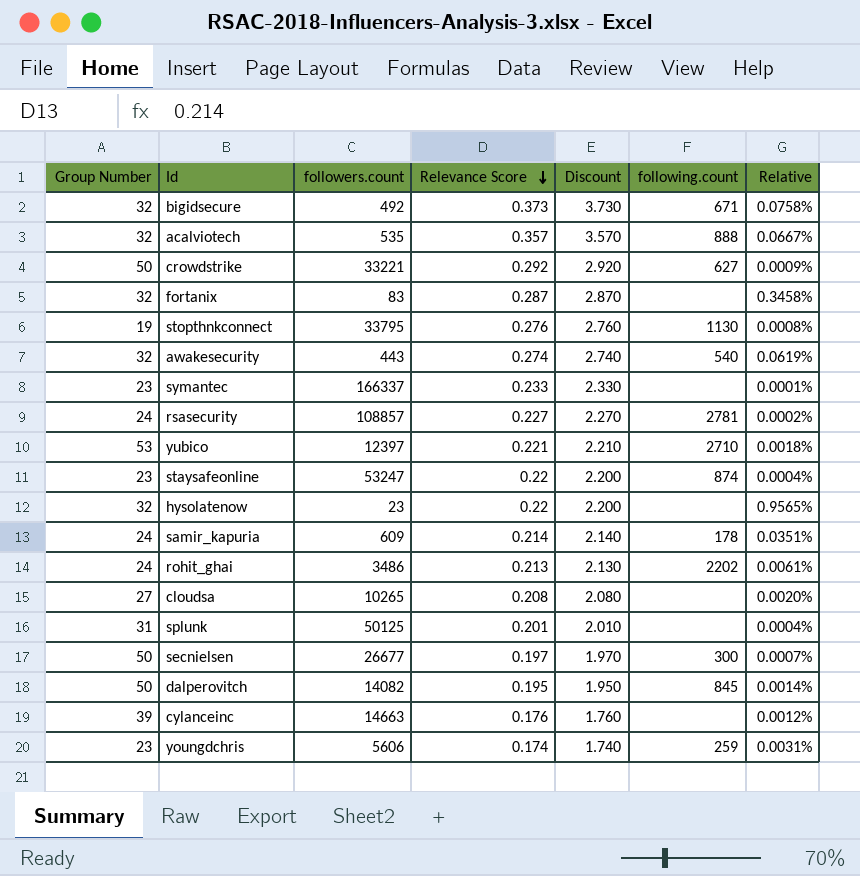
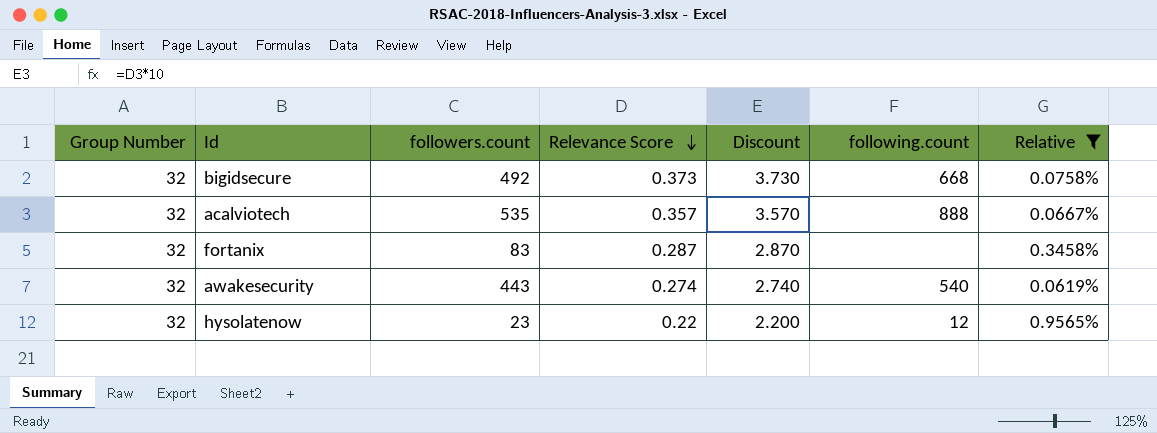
filter: none -> Relative >= 0.0619%
bigidsecure | following.count: 671 -> 668
hysolatenow | following.count: none -> 12

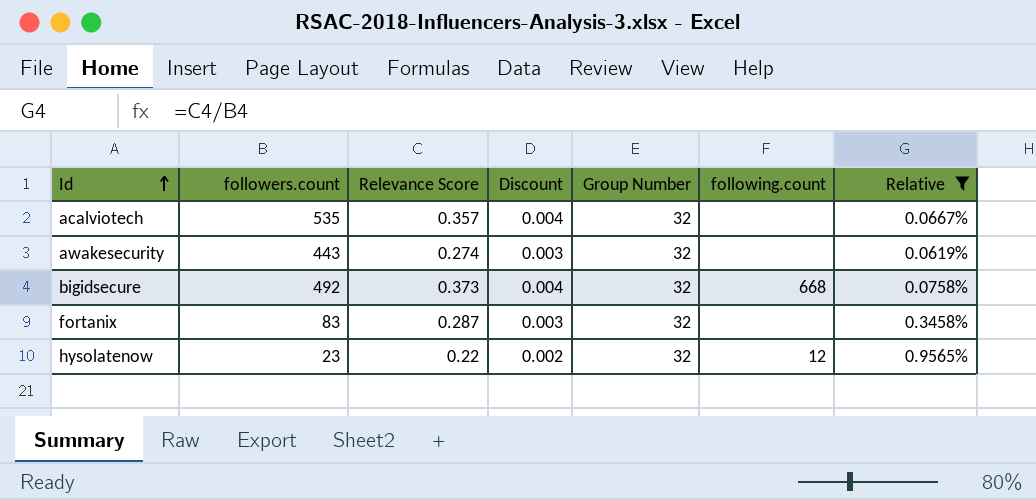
row order: Relevance Score descending -> Id ascending
column Discount | formula: [Relevance Score] * 10 -> [Relevance Score] * 0.01
column Group Number | position: 1 -> 5
acalviotech | following.count: 888 -> none
awakesecurity | following.count: 540 -> none

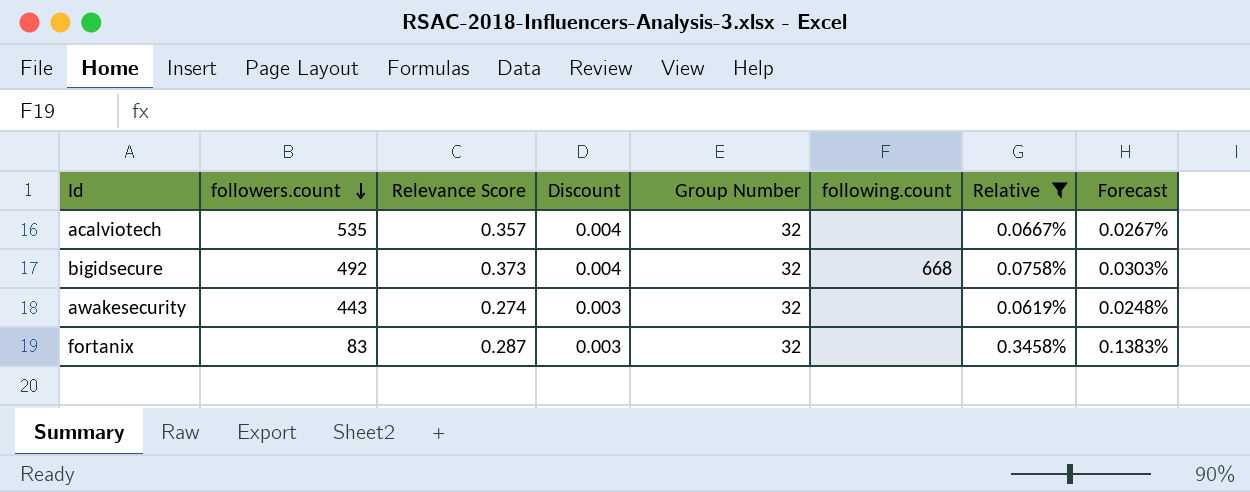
row order: Id ascending -> followers.count descending
column Forecast | formula: none -> [Relative] * 0.4
row hysolatenow: 23 | 0.22 | 0.002 | 32 | 12 | 0.9565% -> none

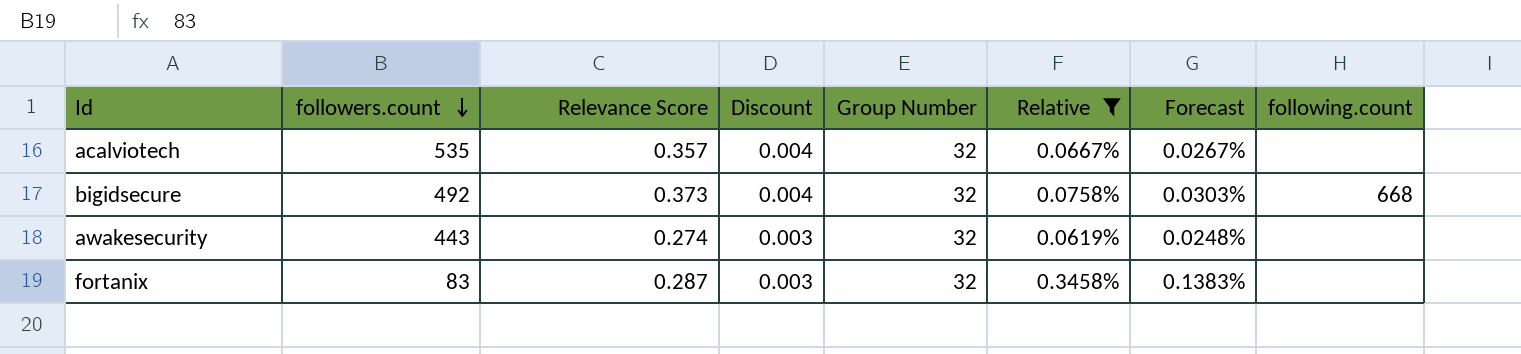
column following.count | position: 6 -> 8

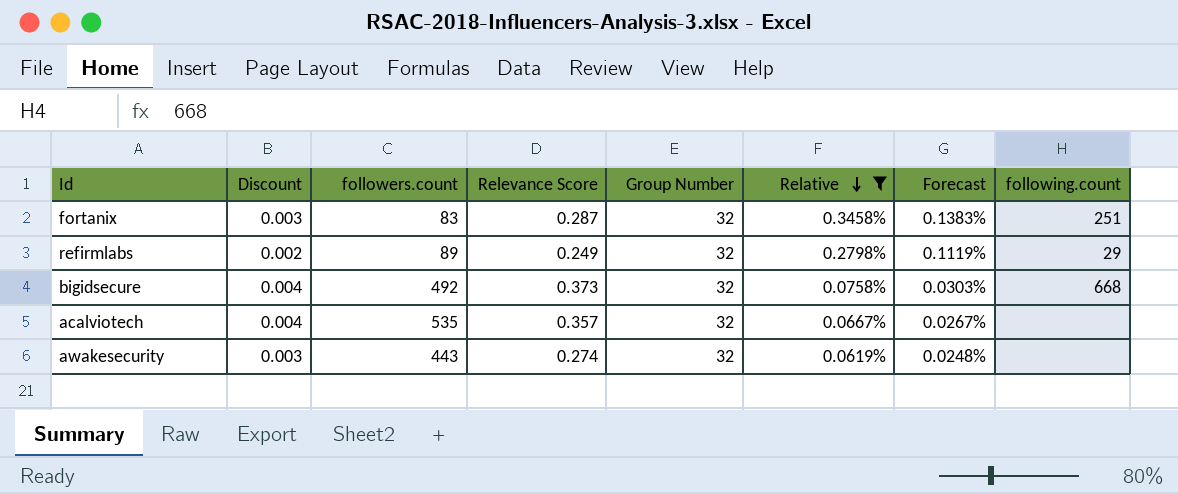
row order: followers.count descending -> Relative descending
column Discount | position: 4 -> 2
fortanix | following.count: none -> 251
row refirmlabs: none -> 0.002 | 89 | 0.249 | 32 | 0.2798% | 0.1119% | 29

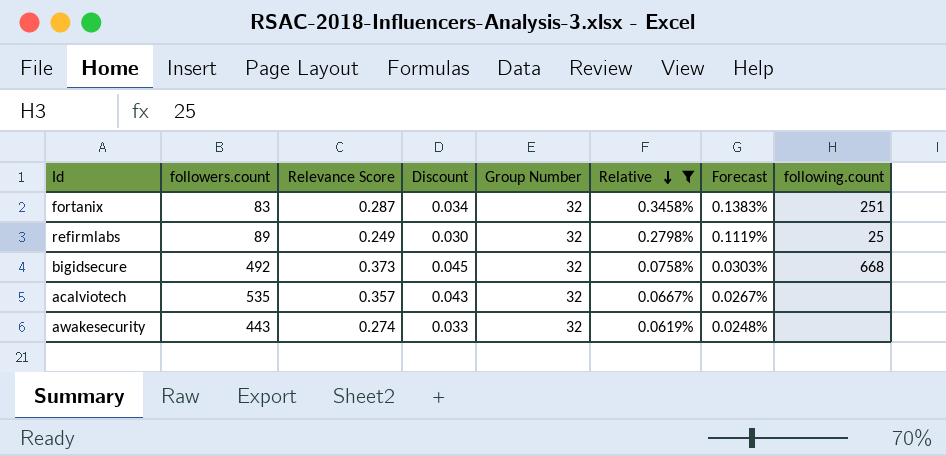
column Discount | formula: [Relevance Score] * 0.01 -> [Relevance Score] * 0.12
column Discount | position: 2 -> 4
refirmlabs | following.count: 29 -> 25

